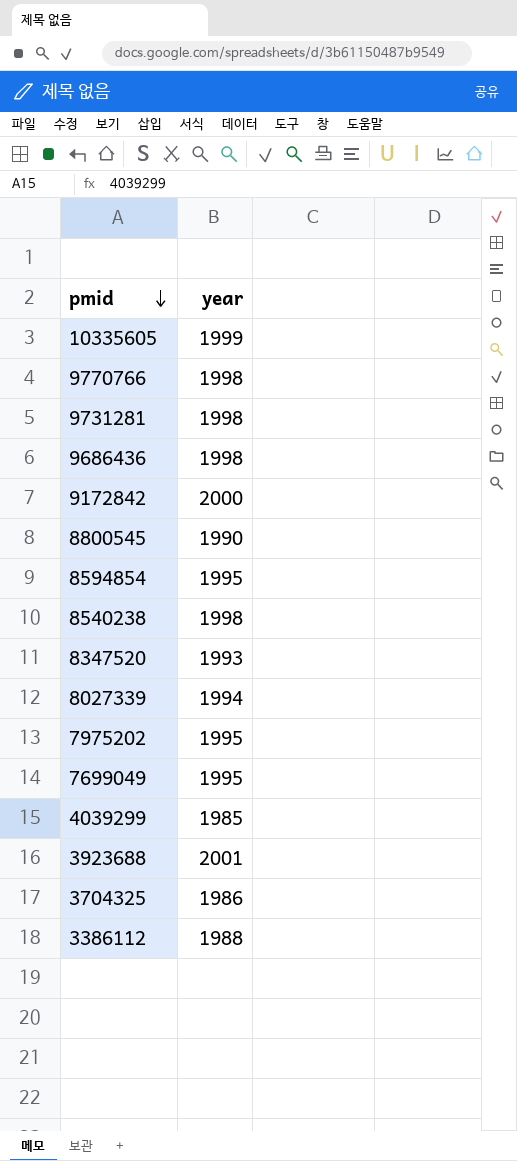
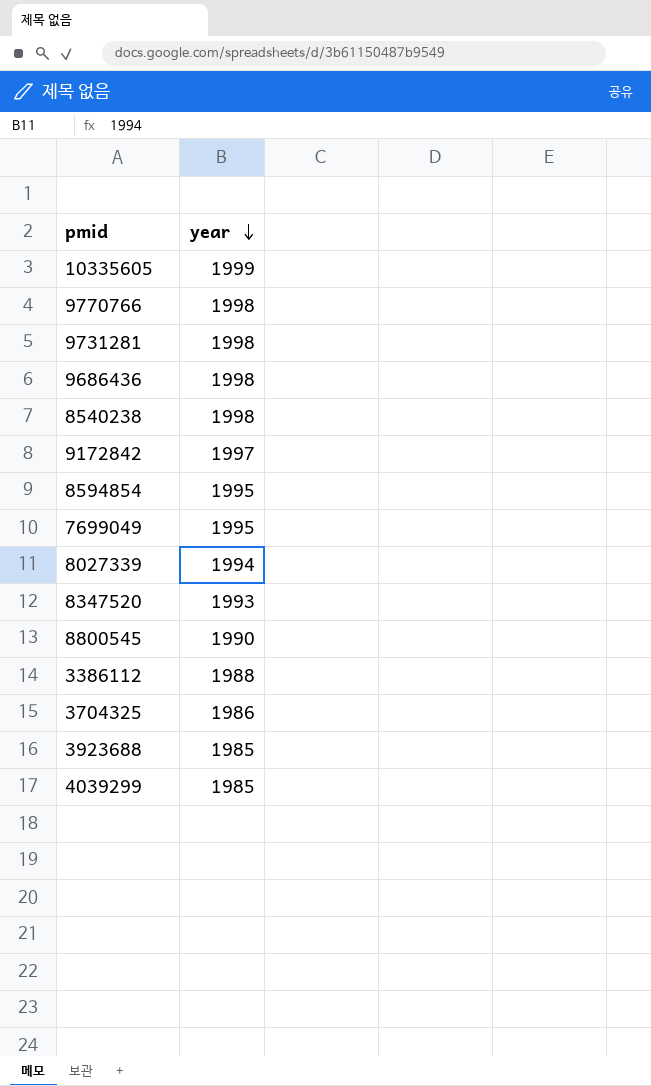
row order: pmid descending -> year descending
row 7975202: 1995 -> none
9172842 | year: 2000 -> 1997
3923688 | year: 2001 -> 1985

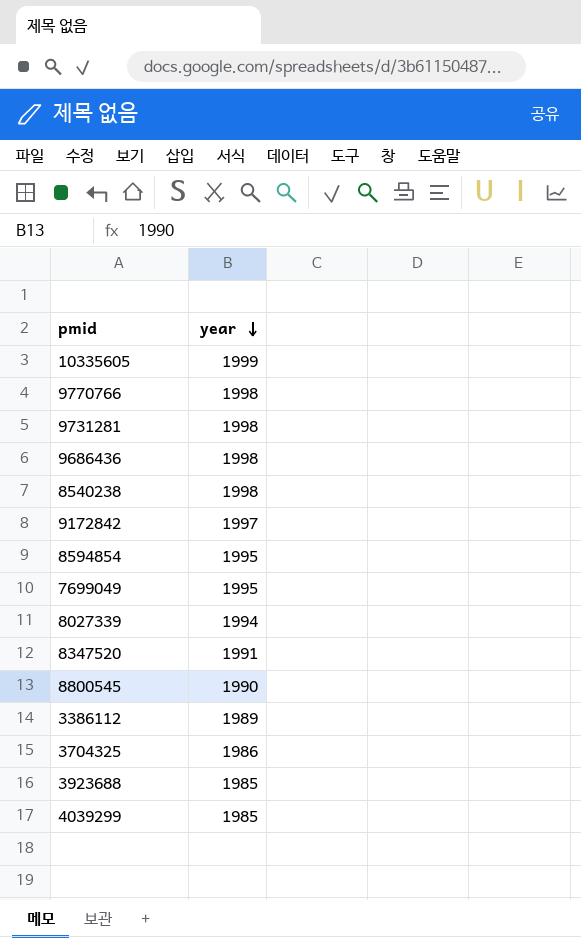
8347520 | year: 1993 -> 1991
3386112 | year: 1988 -> 1989

